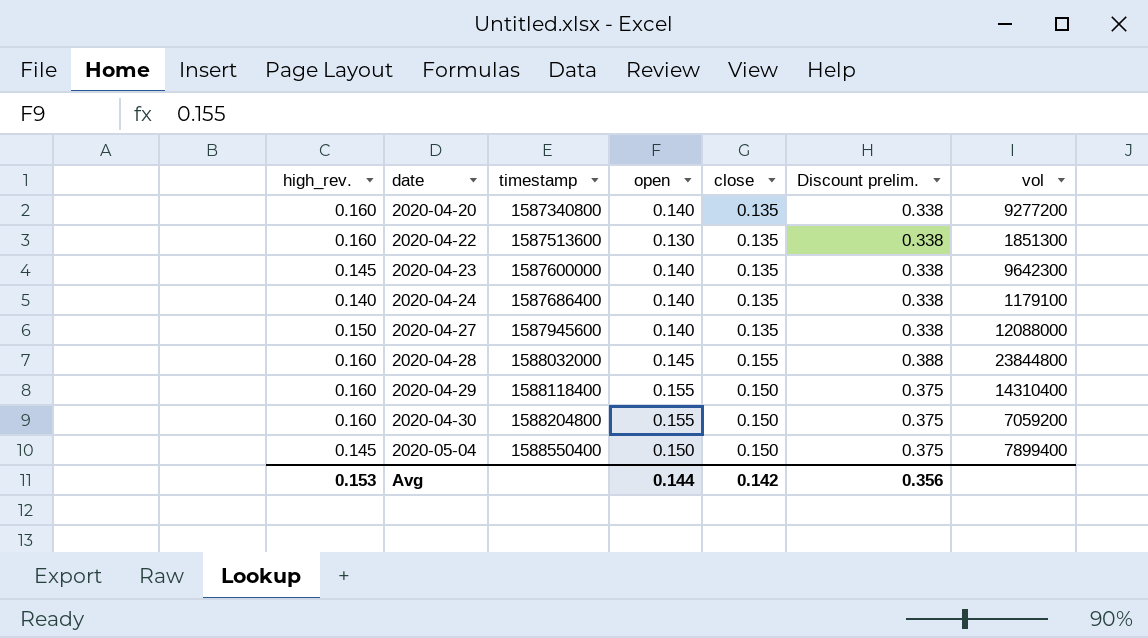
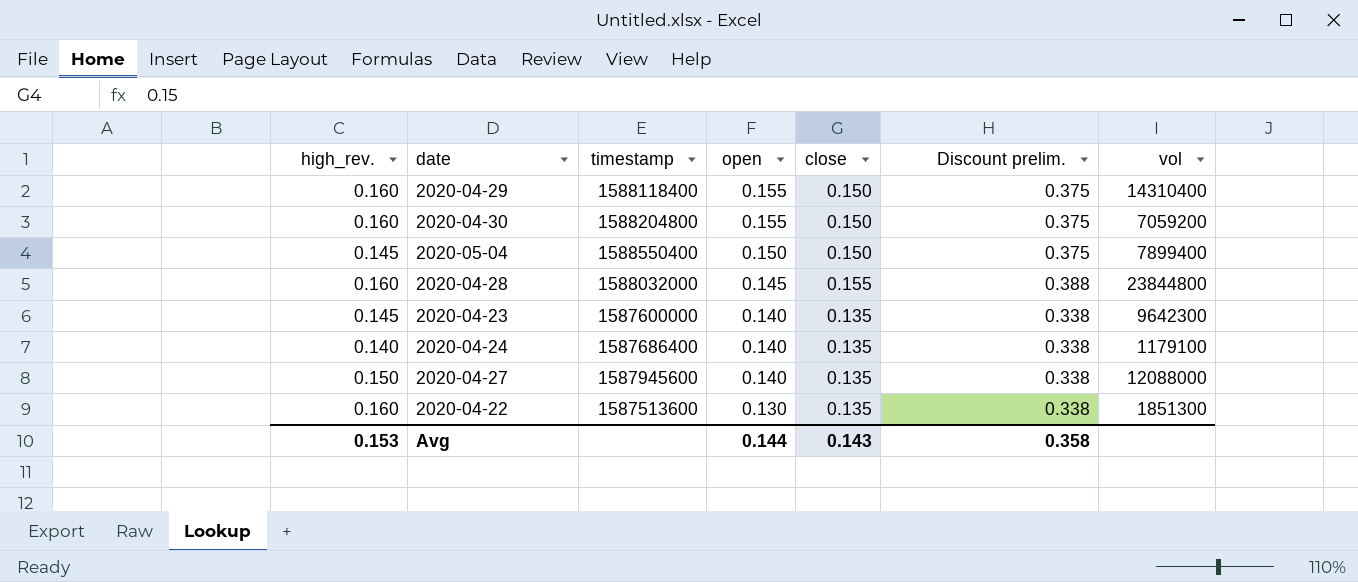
row order: date ascending -> open descending
row 2020-04-20: 0.160 | 1587340800 | 0.140 | 0.135 | 0.338 | 9277200 -> none
Avg | close: 0.142 -> 0.143
Avg | Discount prelim.: 0.356 -> 0.358

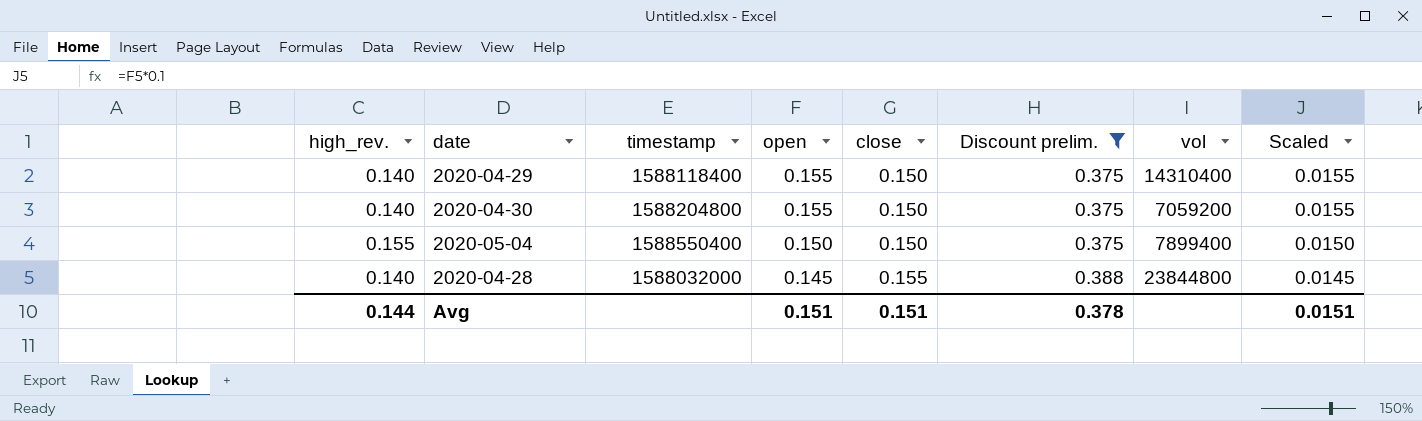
filter: none -> Discount prelim. != 0.338
column Scaled | formula: none -> [open] * 0.1
2020-04-29 | high_rev.: 0.160 -> 0.140
2020-04-30 | high_rev.: 0.160 -> 0.140
2020-05-04 | high_rev.: 0.145 -> 0.155
2020-04-28 | high_rev.: 0.160 -> 0.140
Avg | high_rev.: 0.153 -> 0.144
Avg | open: 0.144 -> 0.151
Avg | close: 0.143 -> 0.151
Avg | Discount prelim.: 0.358 -> 0.378

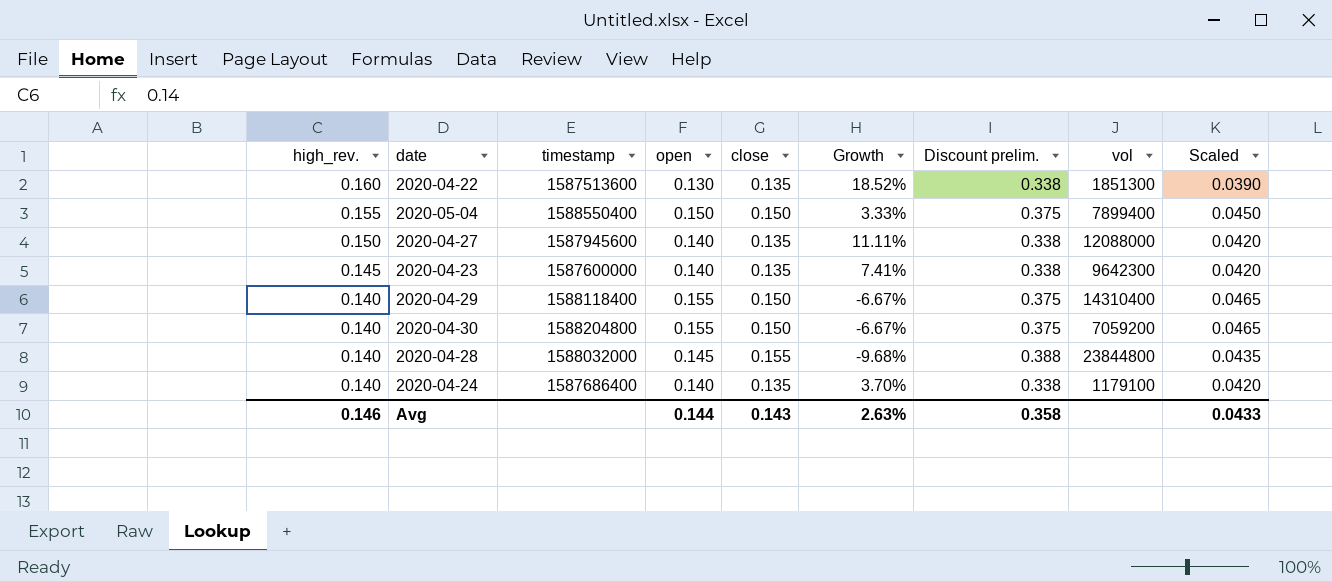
filter: Discount prelim. != 0.338 -> none
row order: open descending -> high_rev. descending
column Growth | formula: none -> ([high_rev.] - [close]) / [close]
column Scaled | formula: [open] * 0.1 -> [open] * 0.3
Avg | high_rev.: 0.144 -> 0.146
Avg | open: 0.151 -> 0.144
Avg | close: 0.151 -> 0.143
Avg | Discount prelim.: 0.378 -> 0.358
Avg | Scaled: 0.0151 -> 0.0433

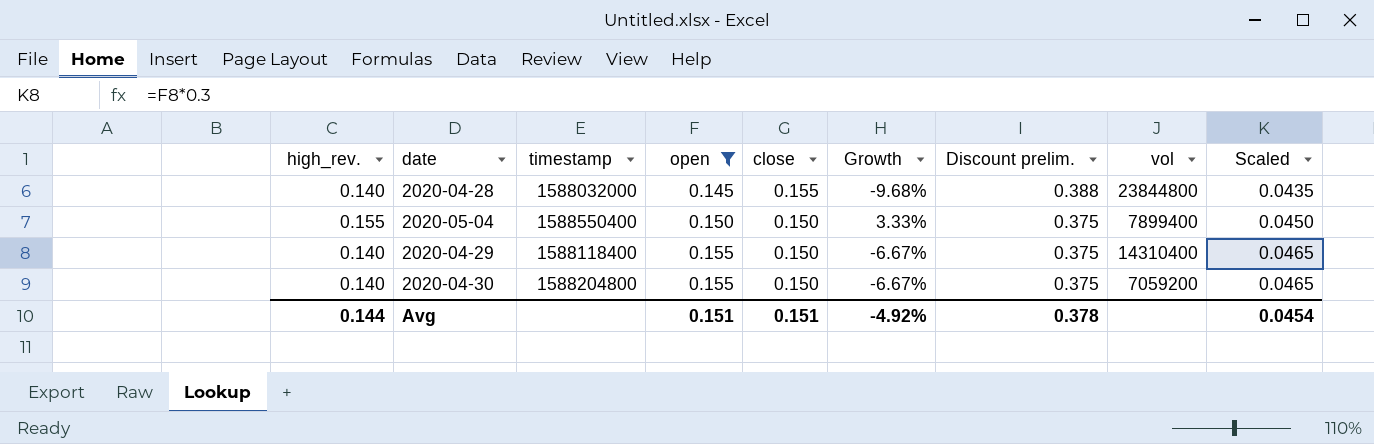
filter: none -> open >= 0.145
row order: high_rev. descending -> open ascending
Avg | high_rev.: 0.146 -> 0.144
Avg | open: 0.144 -> 0.151
Avg | close: 0.143 -> 0.151
Avg | Growth: 2.63% -> -4.92%
Avg | Discount prelim.: 0.358 -> 0.378
Avg | Scaled: 0.0433 -> 0.0454

